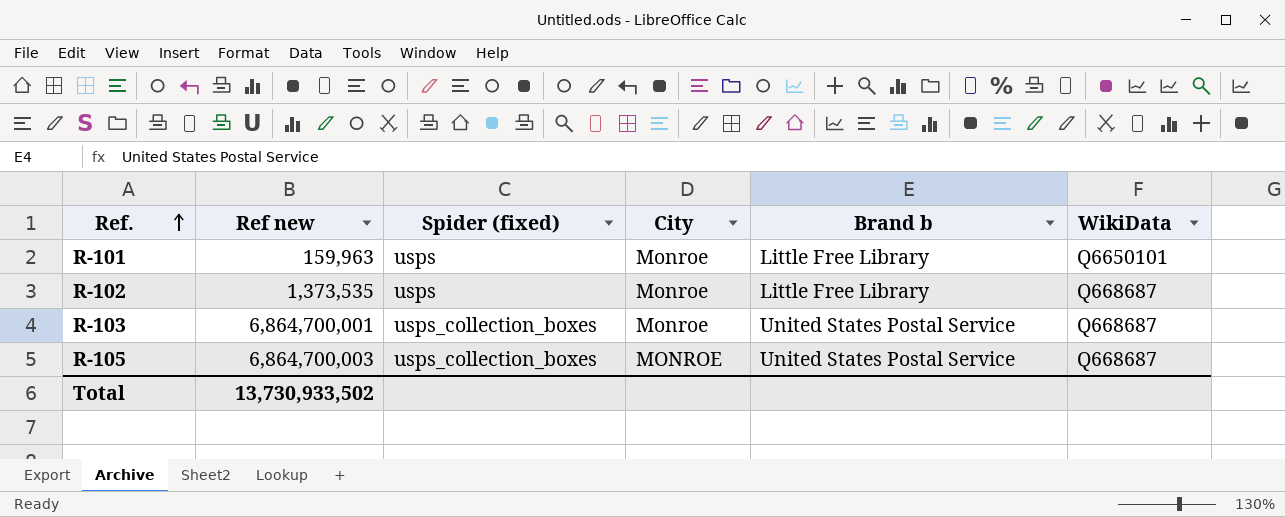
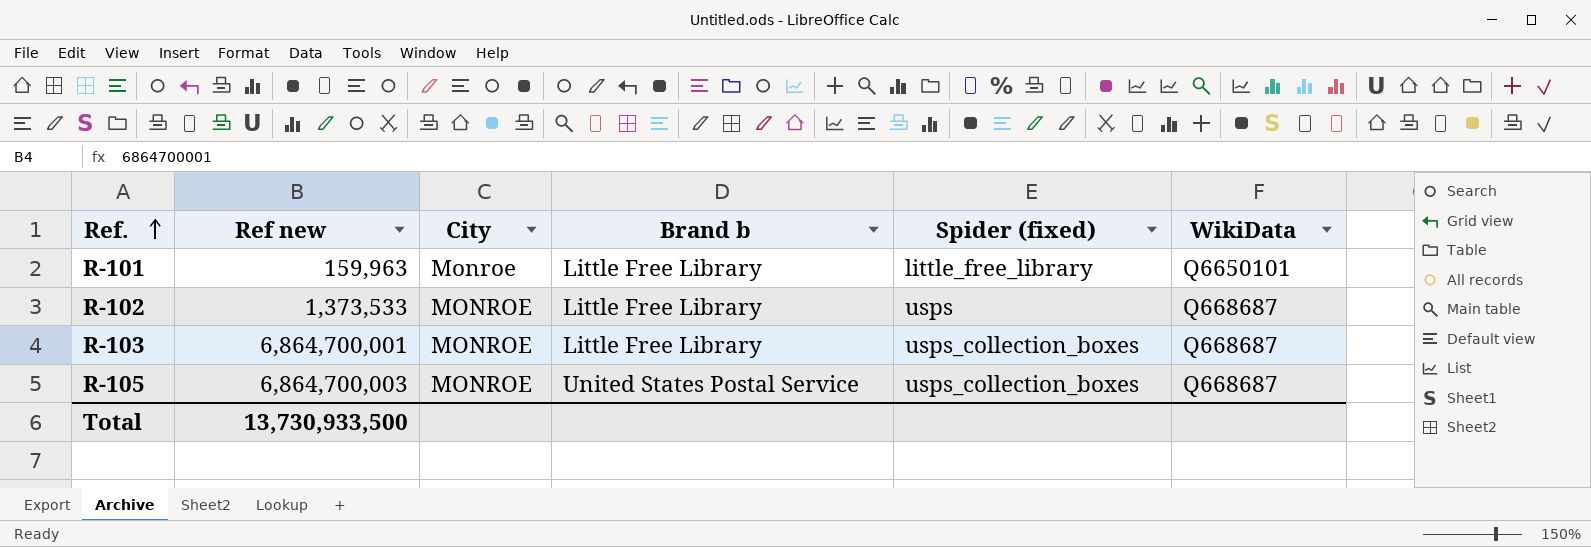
column Spider (fixed) | position: 3 -> 5
R-101 | Spider (fixed): usps -> little_free_library
R-102 | Ref new: 1,373,535 -> 1,373,533
R-102 | City: Monroe -> MONROE
R-103 | City: Monroe -> MONROE
R-103 | Brand b: United States Postal Service -> Little Free Library
Total | Ref new: 13,730,933,502 -> 13,730,933,500

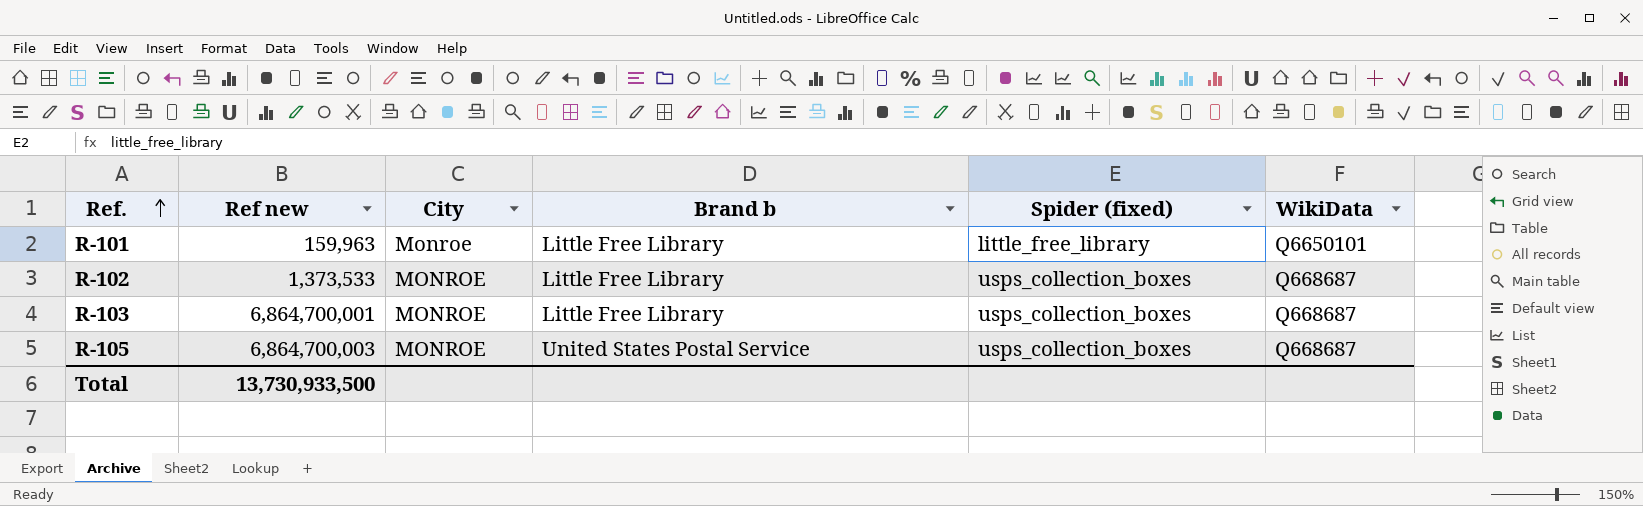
R-102 | Spider (fixed): usps -> usps_collection_boxes

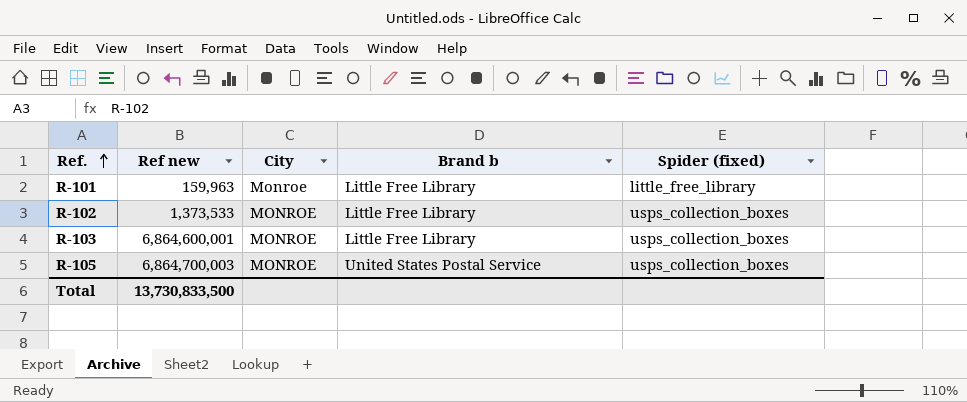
column WikiData | position: 6 -> none
R-103 | Ref new: 6,864,700,001 -> 6,864,600,001
Total | Ref new: 13,730,933,500 -> 13,730,833,500

